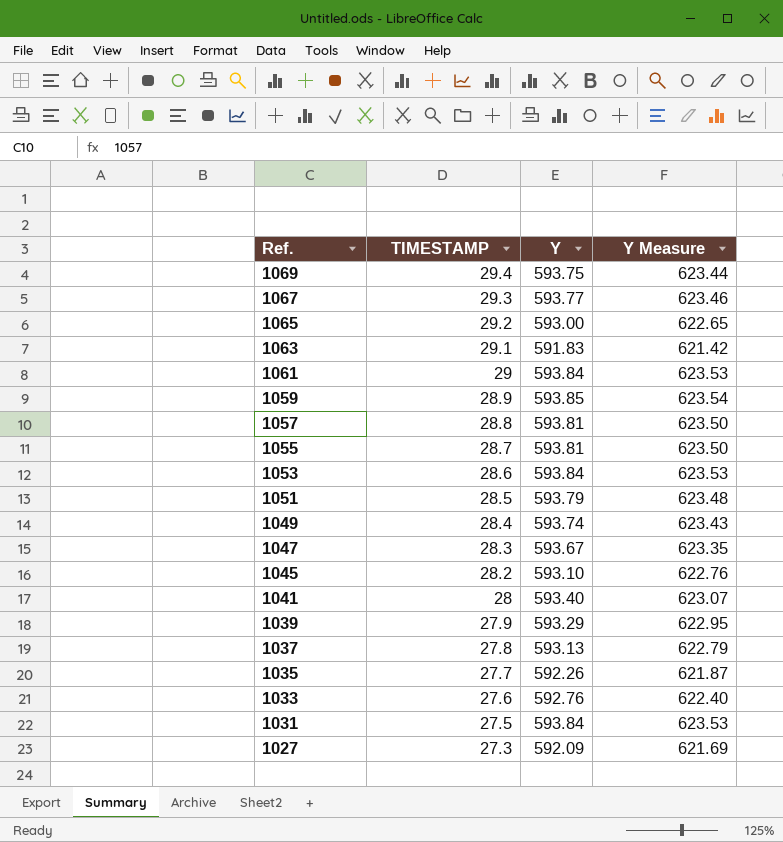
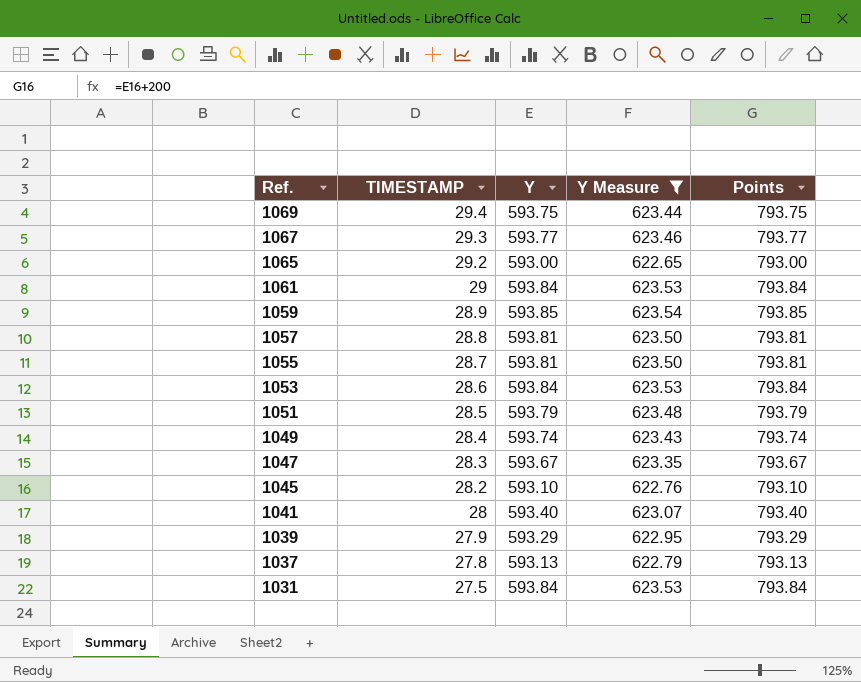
filter: none -> Y Measure >= 622.65
column Points | formula: none -> [Y] + 200

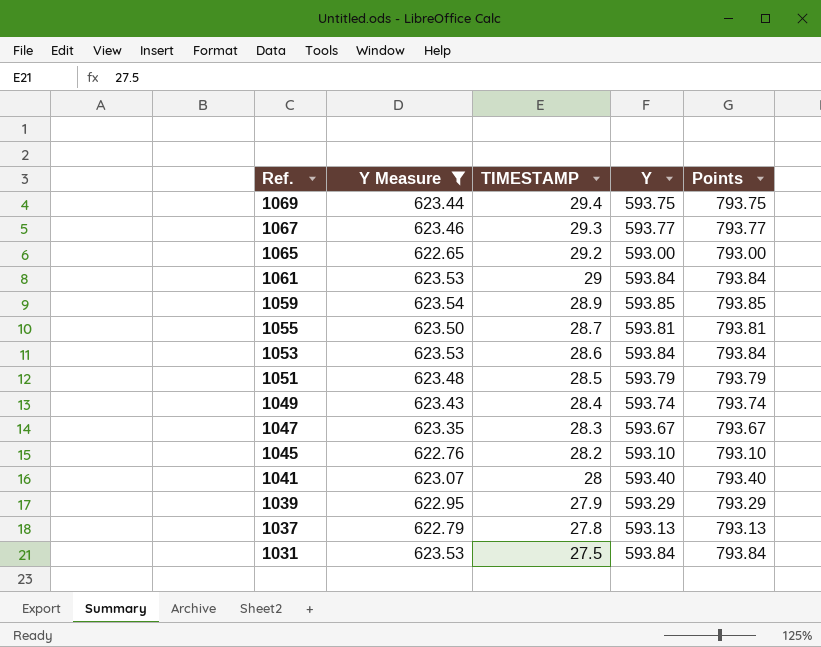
column Y Measure | position: 4 -> 2
row 1057: 28.8 | 593.81 | 623.50 | 793.81 -> none

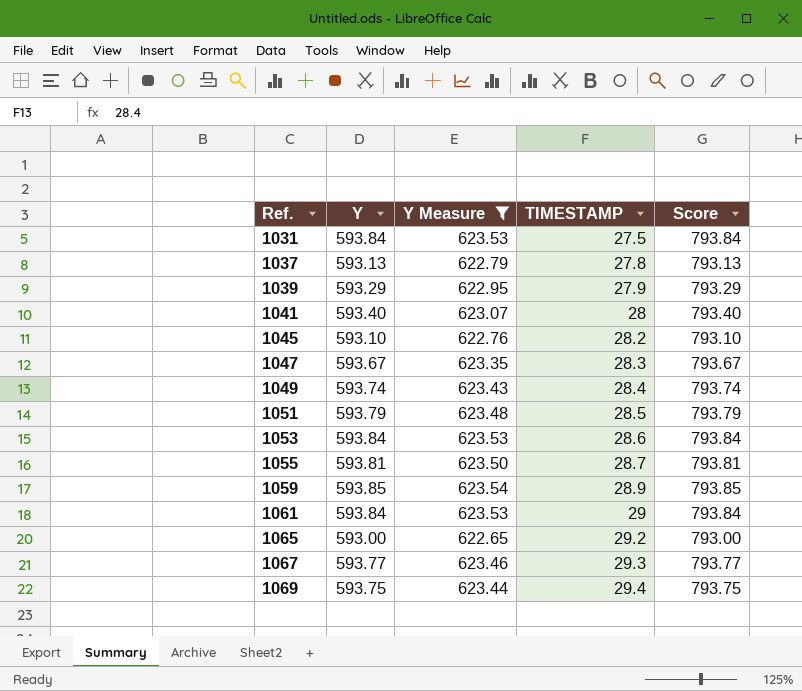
row order: Ref. descending -> Ref. ascending
column Y | position: 4 -> 2
column name: Points -> Score

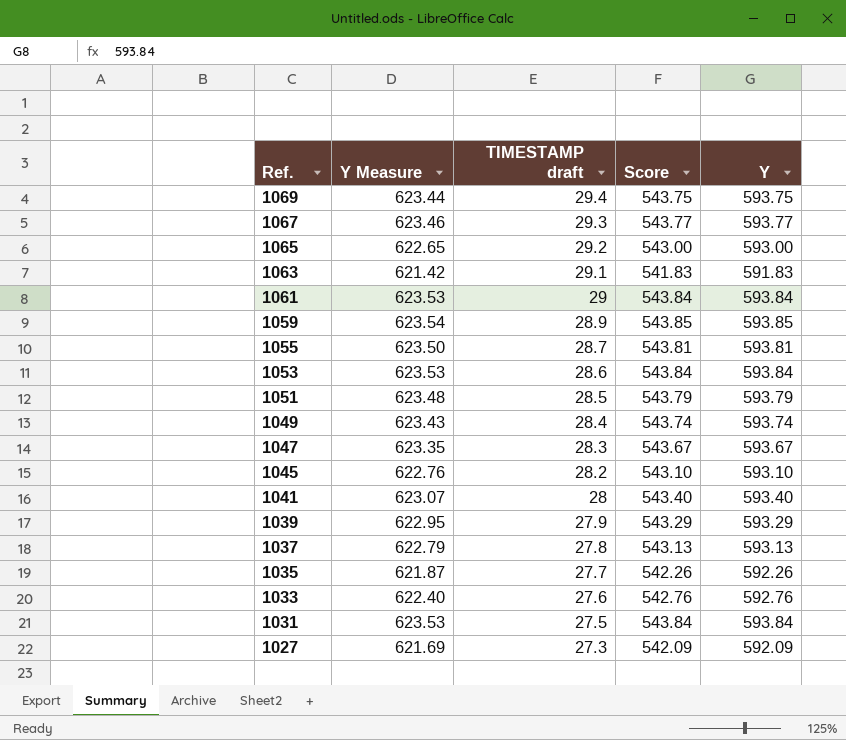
filter: Y Measure >= 622.65 -> none
row order: Ref. ascending -> Ref. descending
column name: TIMESTAMP -> TIMESTAMP draft
column Score | formula: [Y] + 200 -> [Y] - 50
column Y | position: 2 -> 5

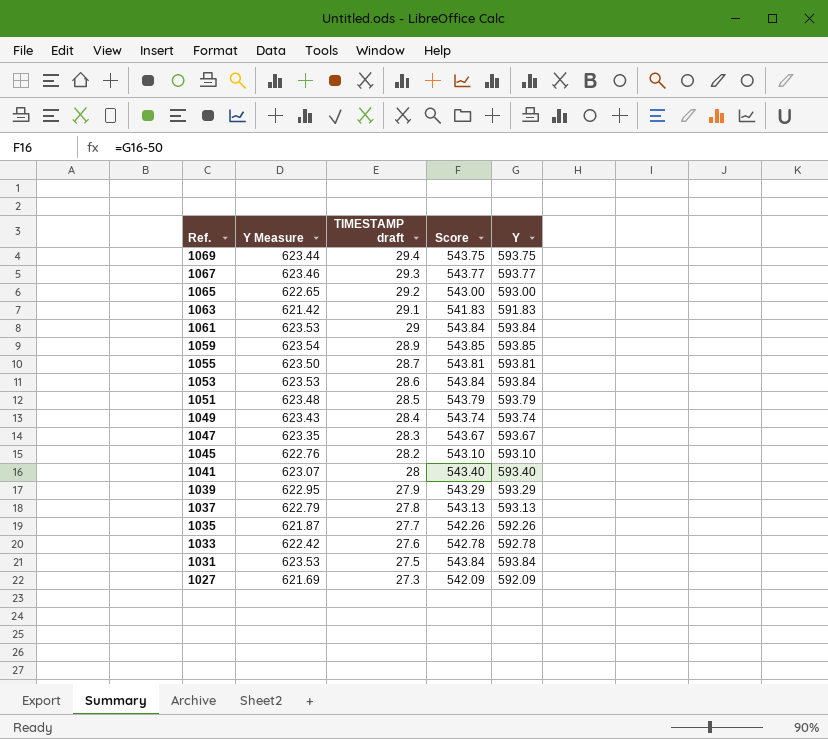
1033 | Y Measure: 622.40 -> 622.42
1033 | Score: 542.76 -> 542.78
1033 | Y: 592.76 -> 592.78

